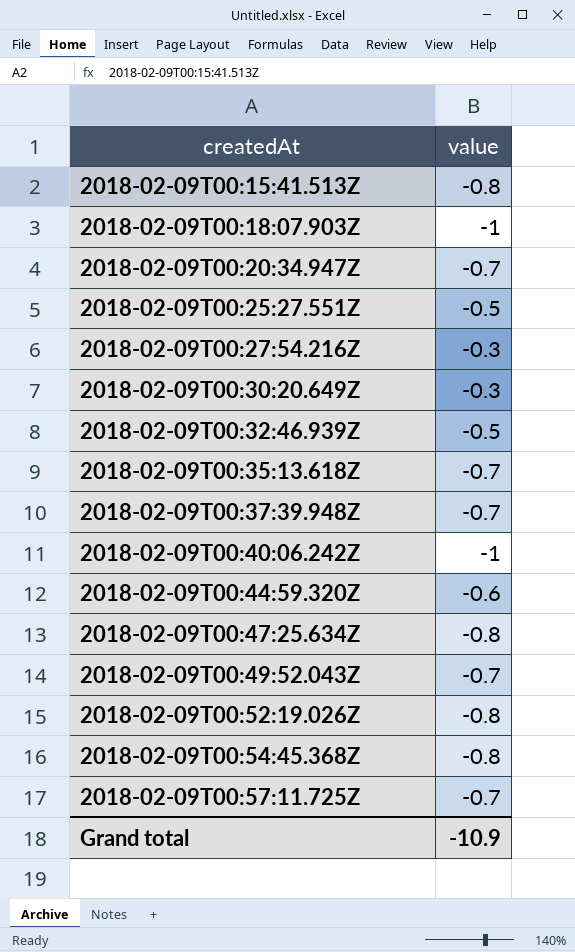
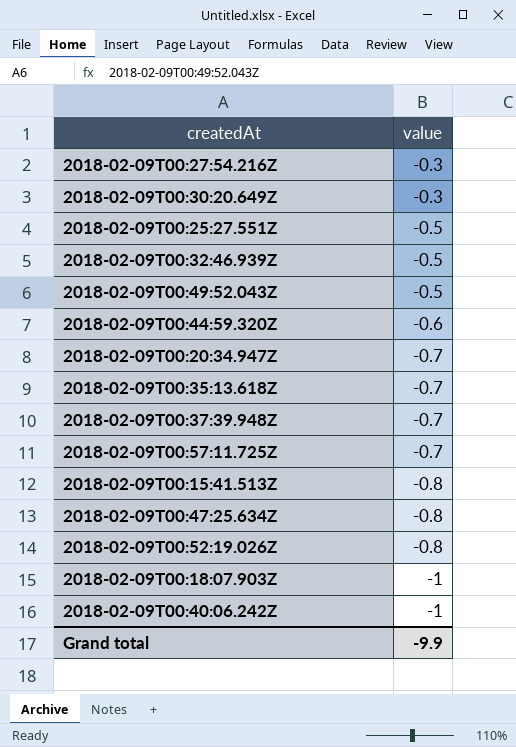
row order: createdAt ascending -> value descending
row 2018-02-09T00:54:45.368Z: -0.8 -> none
2018-02-09T00:49:52.043Z | value: -0.7 -> -0.5
Grand total | value: -10.9 -> -9.9

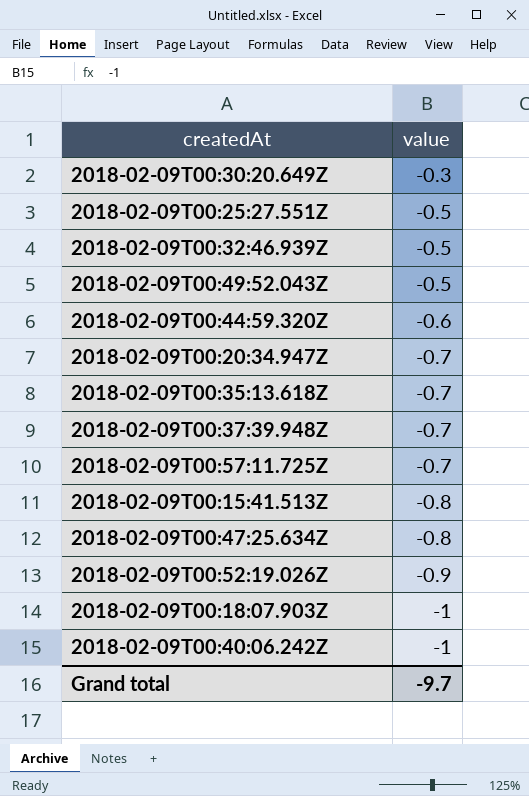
row 2018-02-09T00:27:54.216Z: -0.3 -> none
2018-02-09T00:52:19.026Z | value: -0.8 -> -0.9
Grand total | value: -9.9 -> -9.7

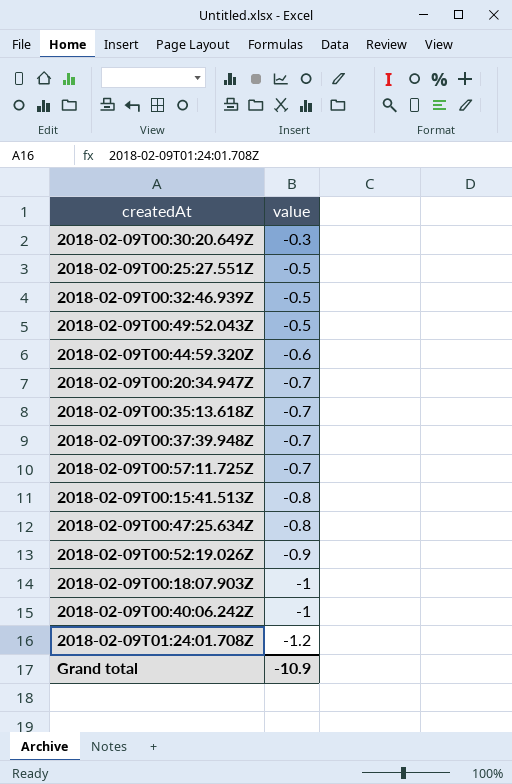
row 2018-02-09T01:24:01.708Z: none -> -1.2
Grand total | value: -9.7 -> -10.9

